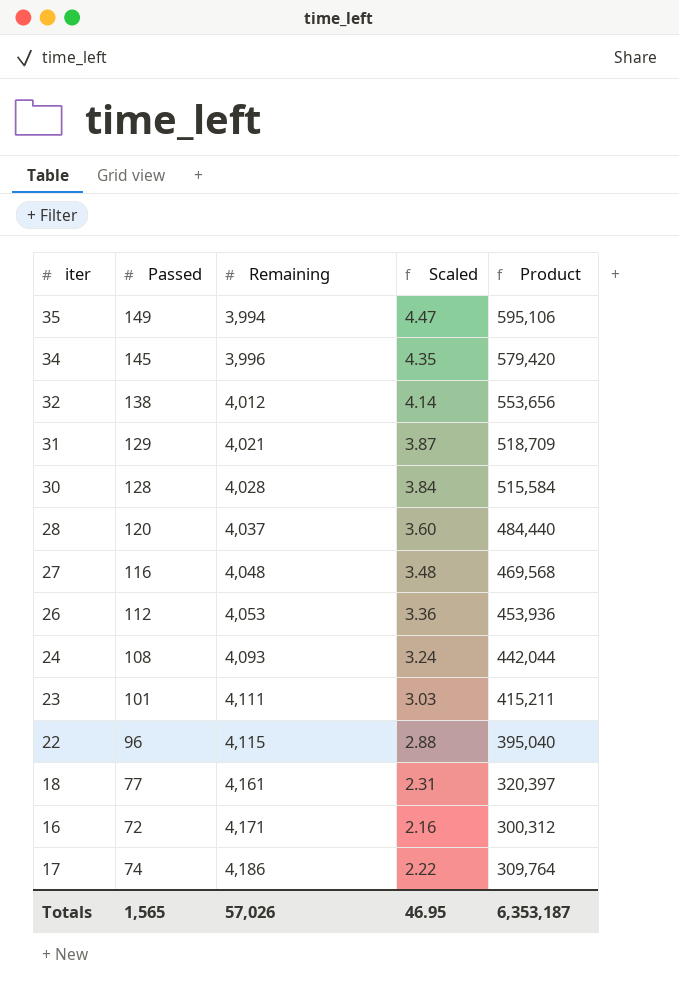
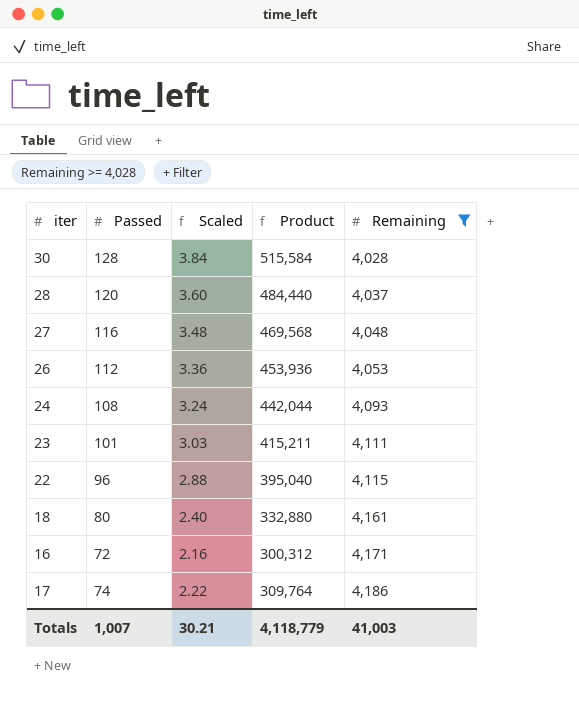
filter: none -> Remaining >= 4,028
column Remaining | position: 3 -> 5
18 | Passed: 77 -> 80
18 | Scaled: 2.31 -> 2.40
18 | Product: 320,397 -> 332,880
Totals | Passed: 1,565 -> 1,007
Totals | Scaled: 46.95 -> 30.21
Totals | Product: 6,353,187 -> 4,118,779
Totals | Remaining: 57,026 -> 41,003

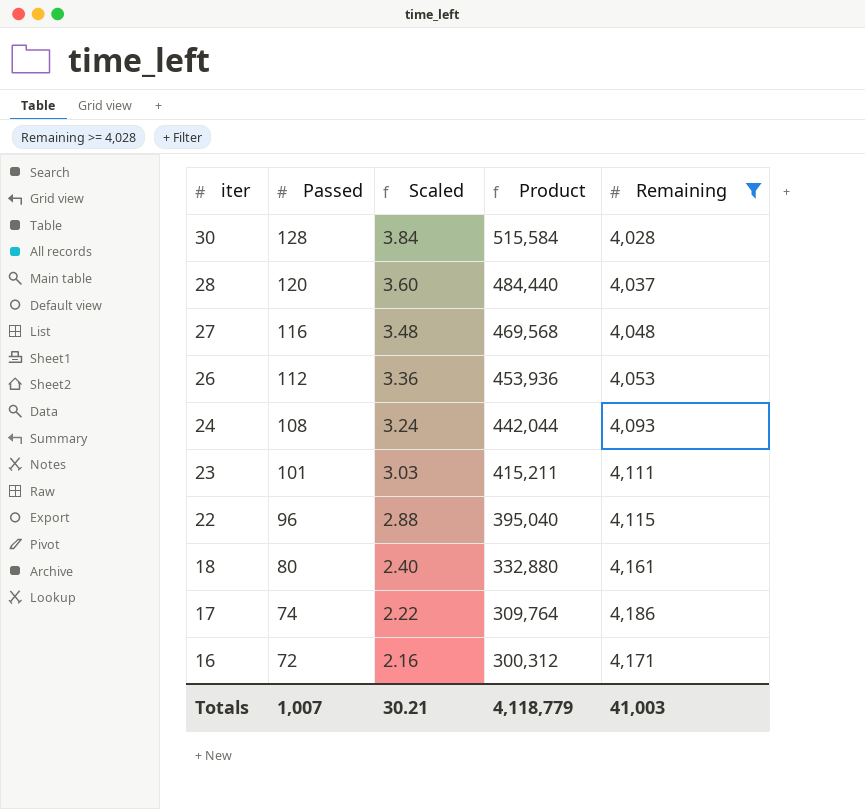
row order: Remaining ascending -> iter descending

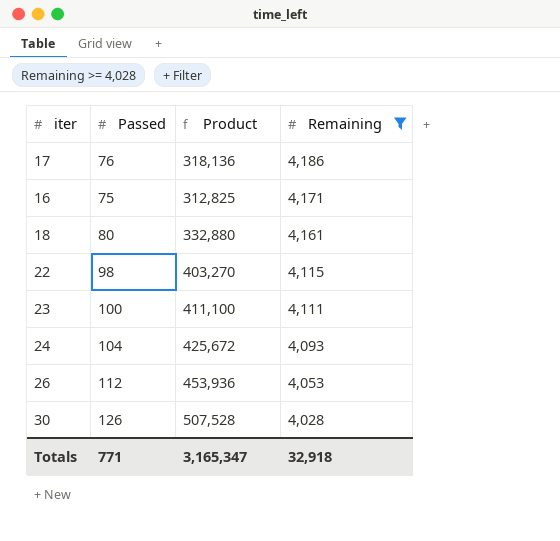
row order: iter descending -> Remaining descending
column Scaled | formula: [Passed] * 0.03 -> none
row 28: 120 | 3.60 | 484,440 | 4,037 -> none
row 27: 116 | 3.48 | 469,568 | 4,048 -> none
17 | Passed: 74 -> 76
17 | Product: 309,764 -> 318,136
16 | Passed: 72 -> 75
16 | Product: 300,312 -> 312,825
22 | Passed: 96 -> 98
22 | Product: 395,040 -> 403,270
23 | Passed: 101 -> 100
23 | Product: 415,211 -> 411,100
24 | Passed: 108 -> 104
24 | Product: 442,044 -> 425,672
30 | Passed: 128 -> 126
30 | Product: 515,584 -> 507,528
Totals | Passed: 1,007 -> 771
Totals | Product: 4,118,779 -> 3,165,347
Totals | Remaining: 41,003 -> 32,918

